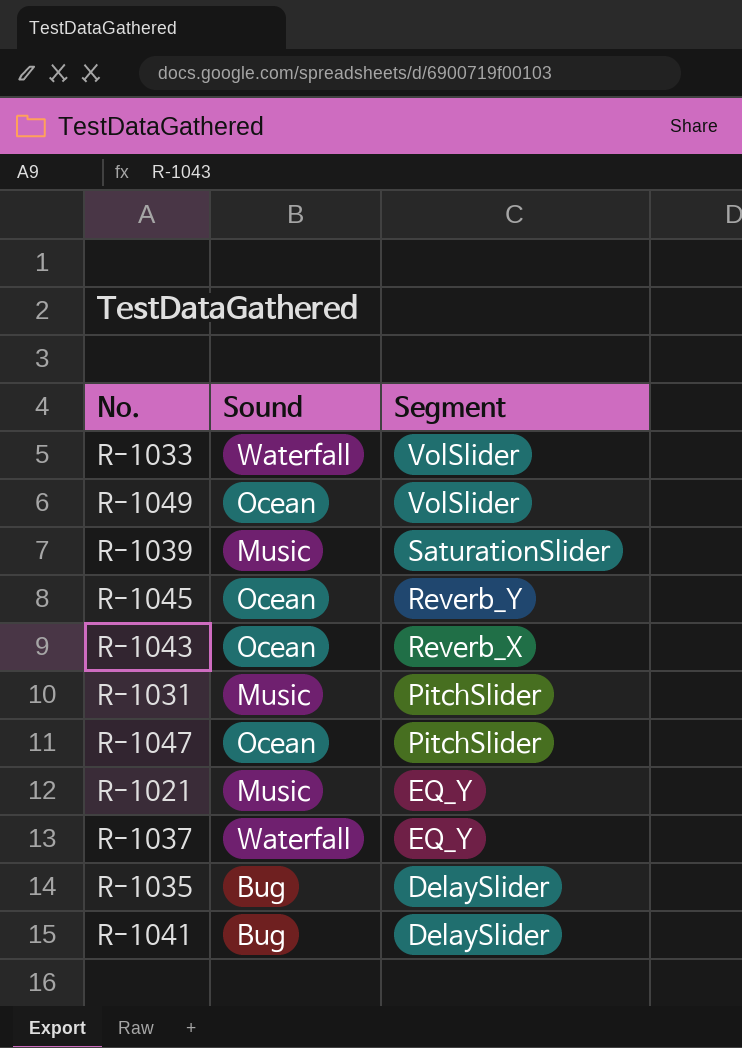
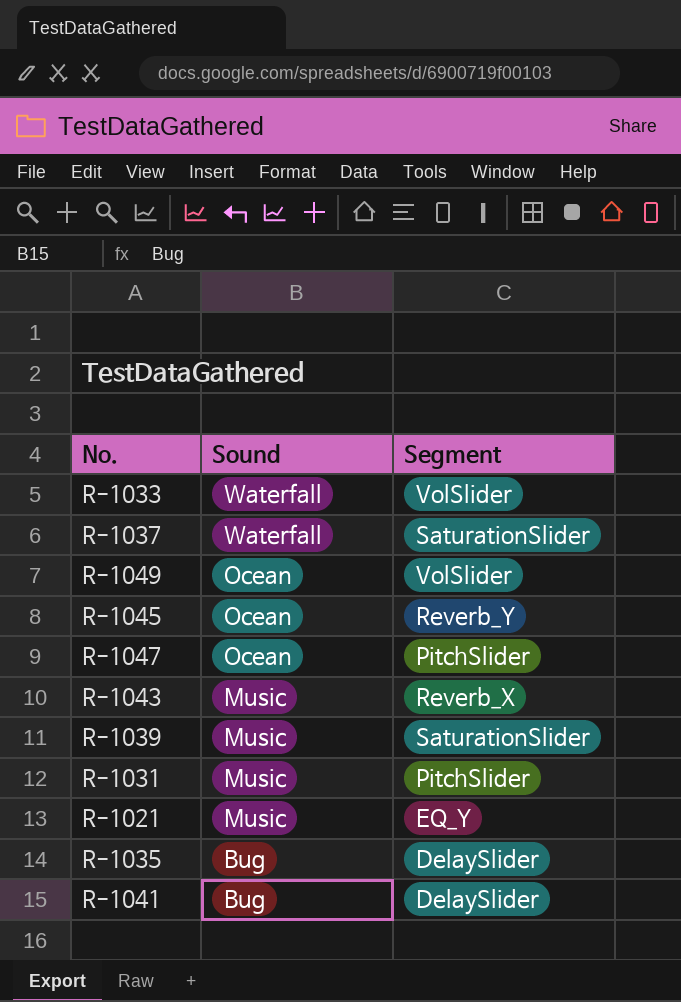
row order: Segment descending -> Sound descending
R-1037 | Segment: EQ_Y -> SaturationSlider
R-1043 | Sound: Ocean -> Music

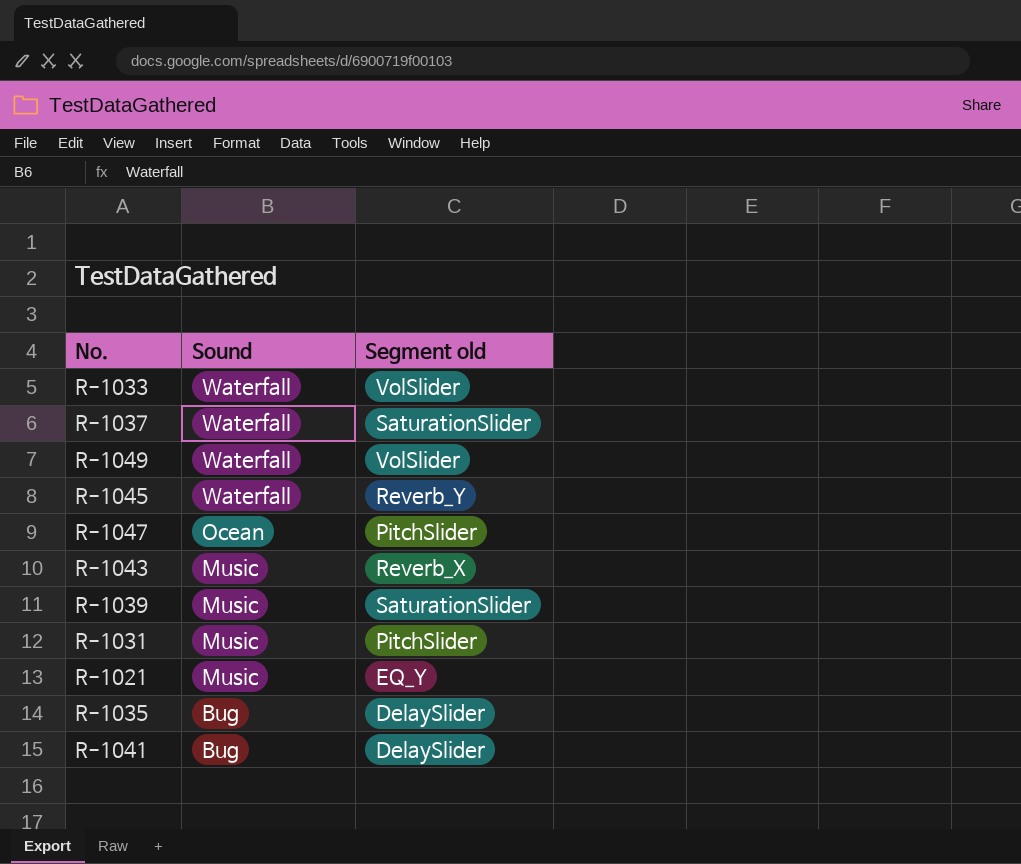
column name: Segment -> Segment old
R-1049 | Sound: Ocean -> Waterfall
R-1045 | Sound: Ocean -> Waterfall

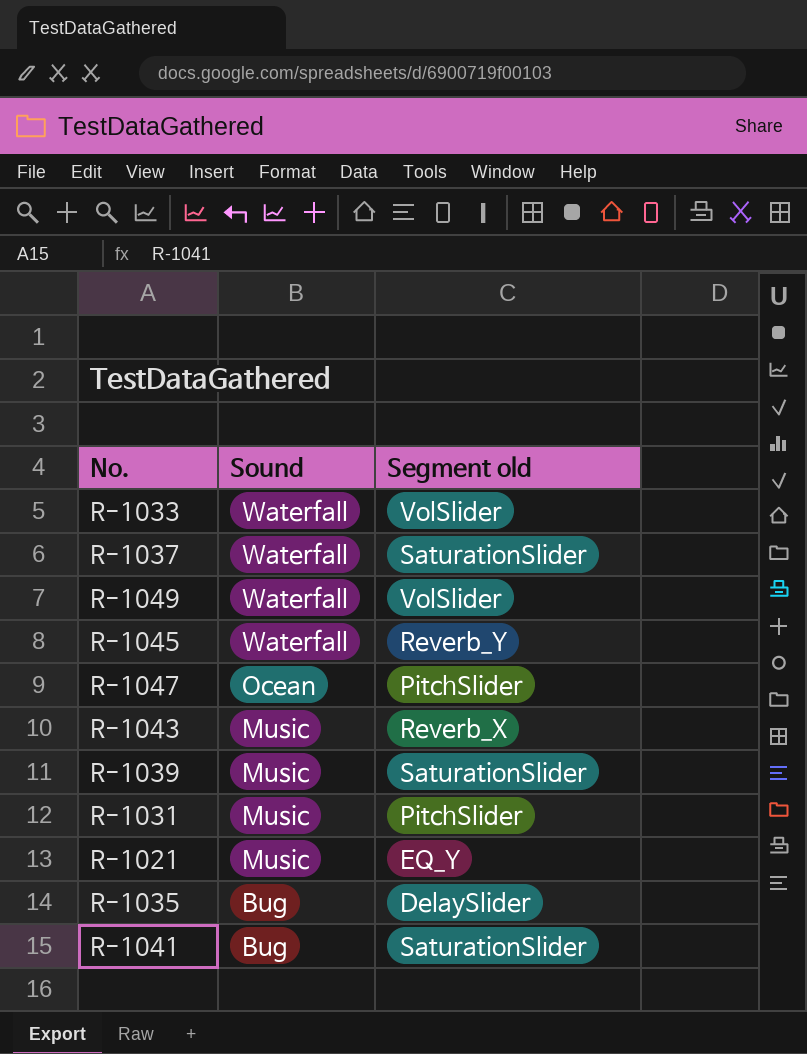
R-1041 | Segment old: DelaySlider -> SaturationSlider

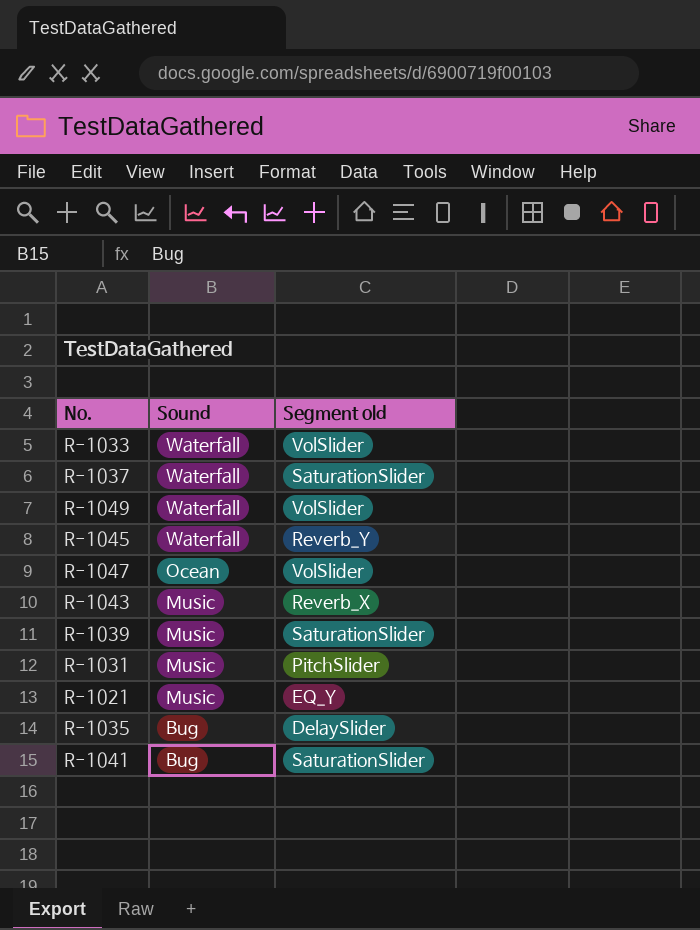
R-1047 | Segment old: PitchSlider -> VolSlider

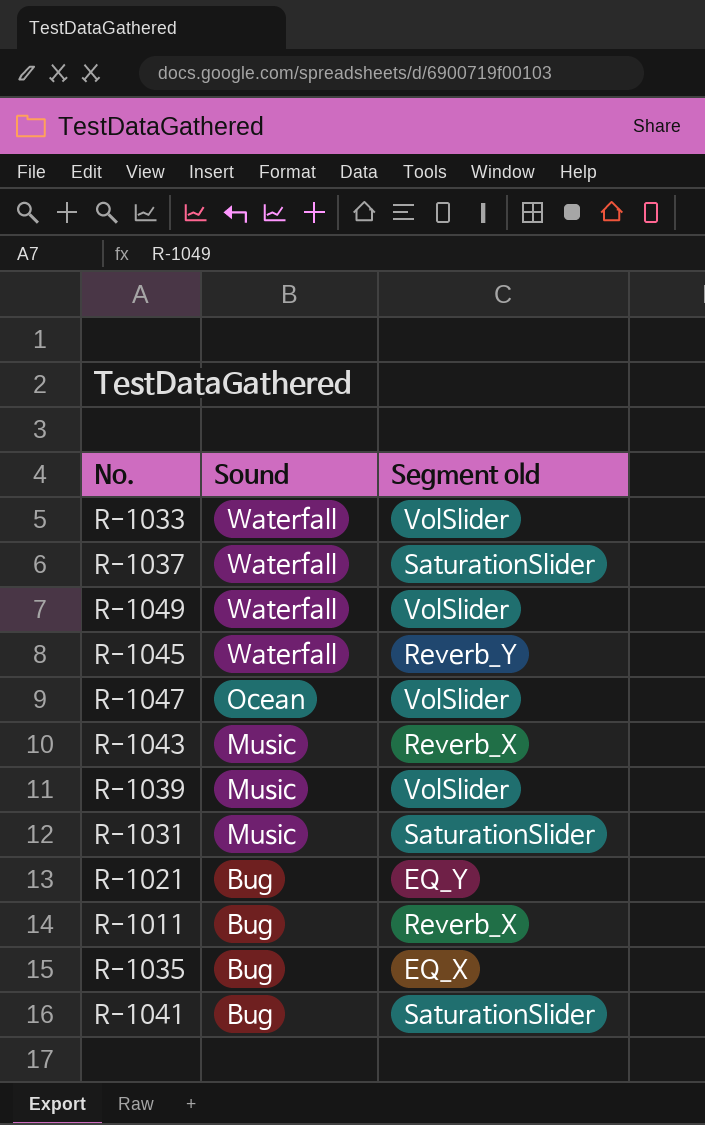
R-1039 | Segment old: SaturationSlider -> VolSlider
R-1031 | Segment old: PitchSlider -> SaturationSlider
R-1021 | Sound: Music -> Bug
row R-1011: none -> Bug | Reverb_X
R-1035 | Segment old: DelaySlider -> EQ_X

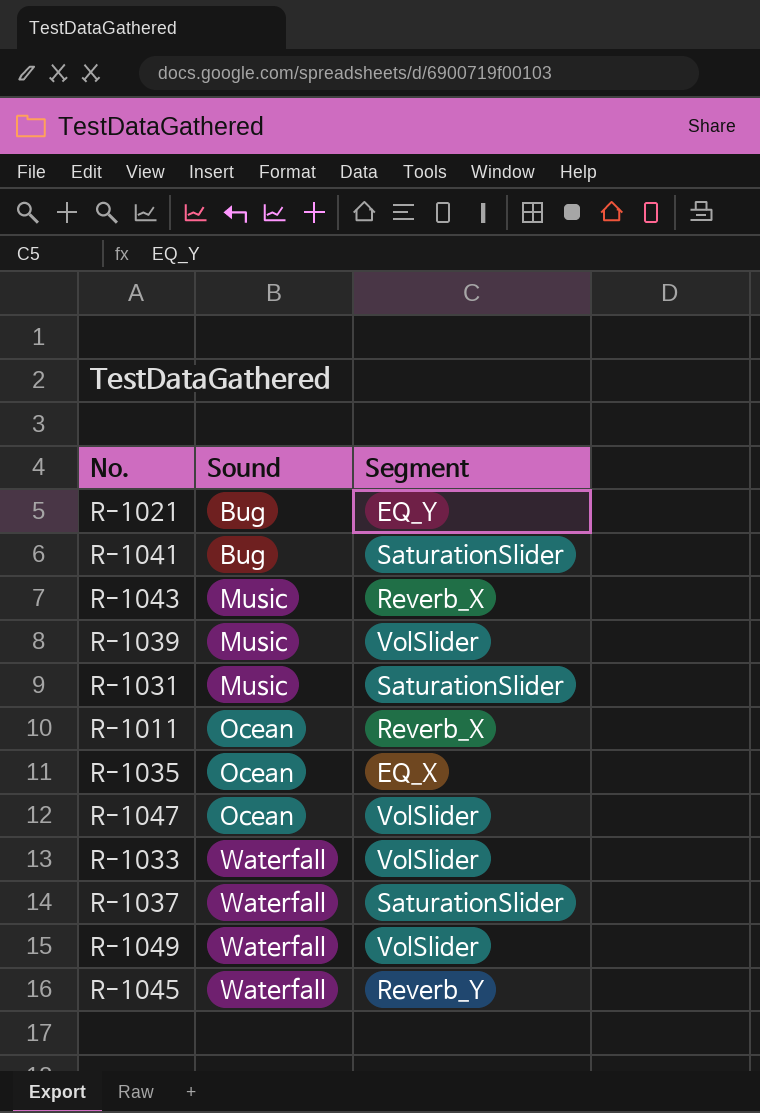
row order: Sound descending -> Sound ascending
column name: Segment old -> Segment
R-1011 | Sound: Bug -> Ocean
R-1035 | Sound: Bug -> Ocean

